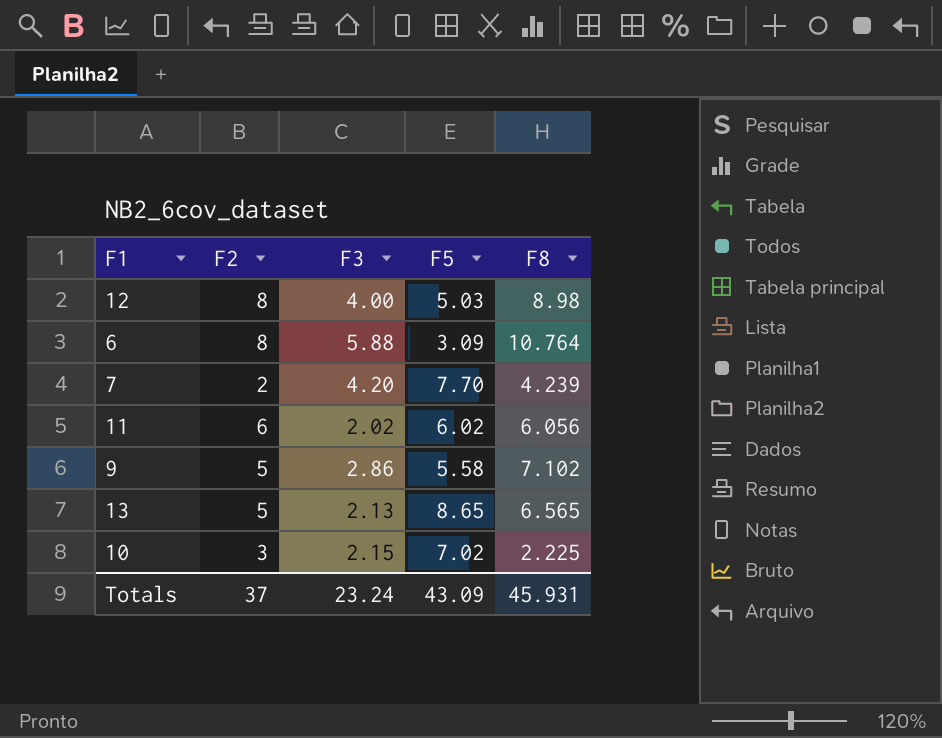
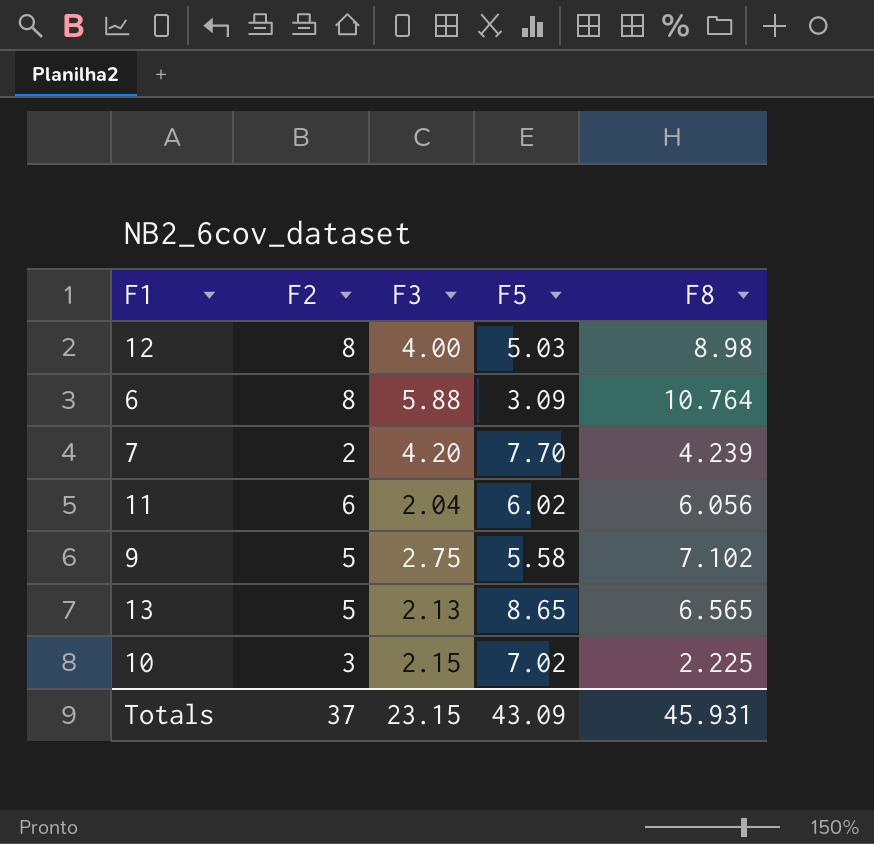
11 | F3: 2.02 -> 2.04
9 | F3: 2.86 -> 2.75
Totals | F3: 23.24 -> 23.15

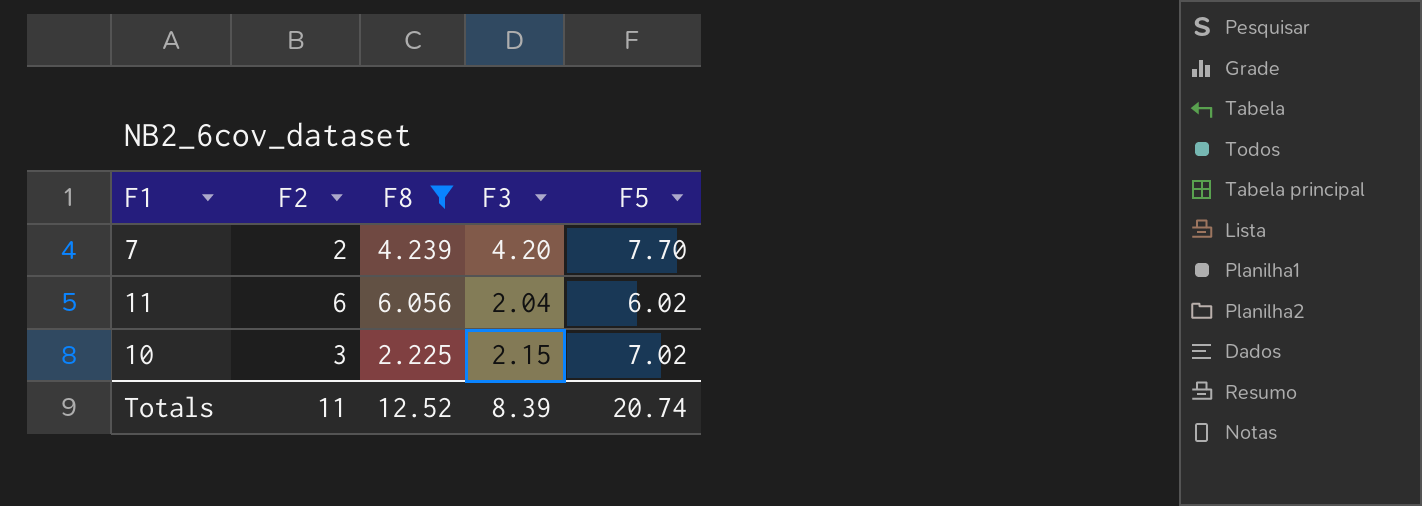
filter: none -> F8 <= 6.056
column F8 | position: 5 -> 3
Totals | F2: 37 -> 11
Totals | F8: 45.931 -> 12.52
Totals | F3: 23.15 -> 8.39
Totals | F5: 43.09 -> 20.74

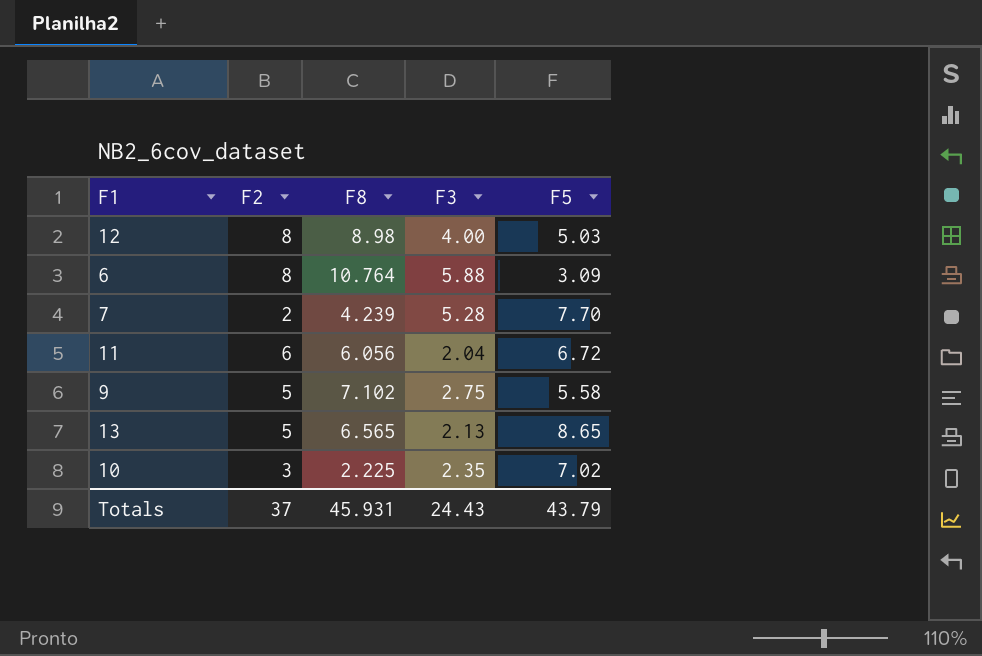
filter: F8 <= 6.056 -> none
7 | F3: 4.20 -> 5.28
11 | F5: 6.02 -> 6.72
10 | F3: 2.15 -> 2.35
Totals | F2: 11 -> 37
Totals | F8: 12.52 -> 45.931
Totals | F3: 8.39 -> 24.43
Totals | F5: 20.74 -> 43.79

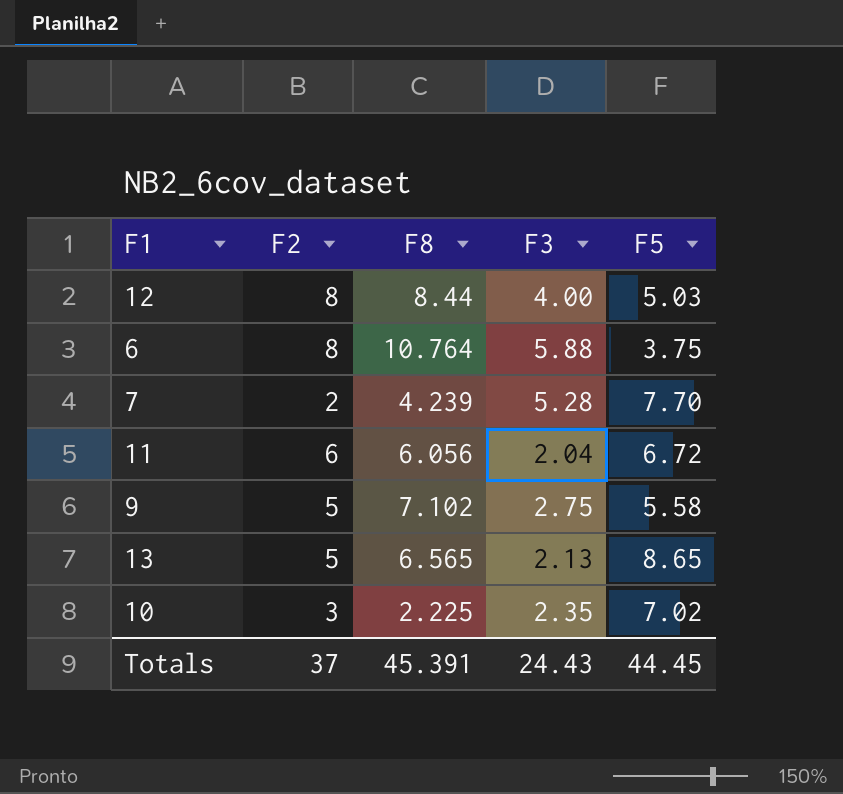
12 | F8: 8.98 -> 8.44
6 | F5: 3.09 -> 3.75
Totals | F8: 45.931 -> 45.391
Totals | F5: 43.79 -> 44.45

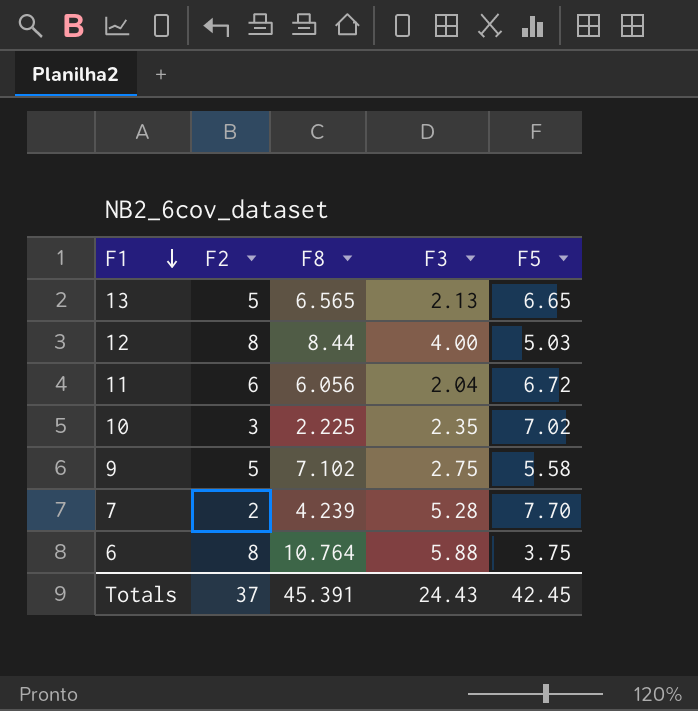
row order: none -> F1 descending
13 | F5: 8.65 -> 6.65
Totals | F5: 44.45 -> 42.45

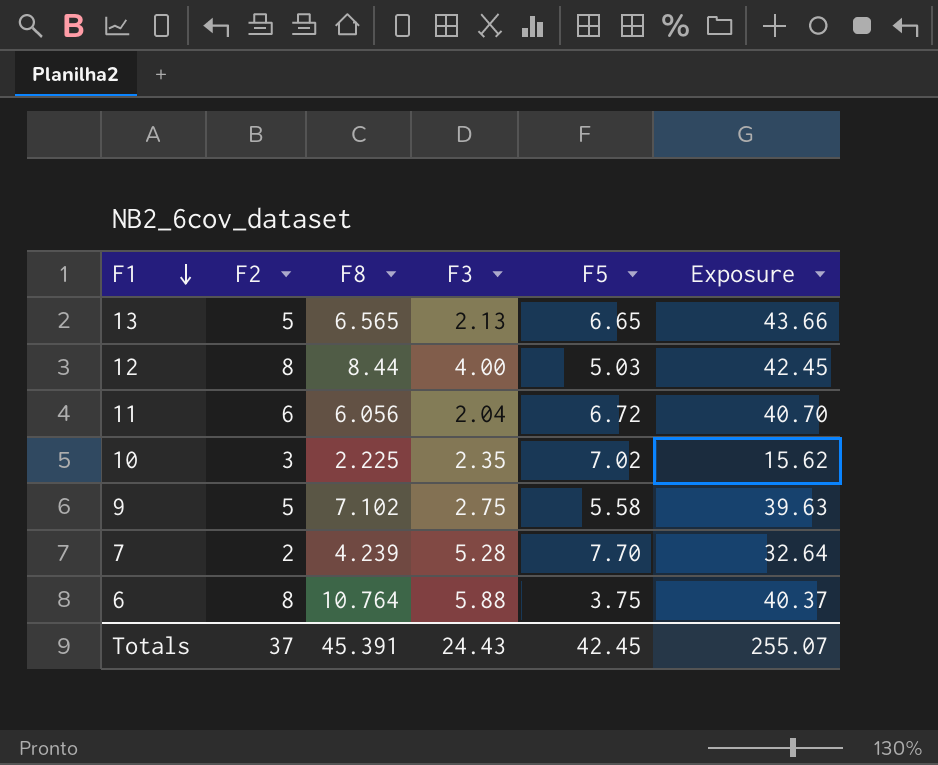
column Exposure | formula: none -> [F8] * [F5]

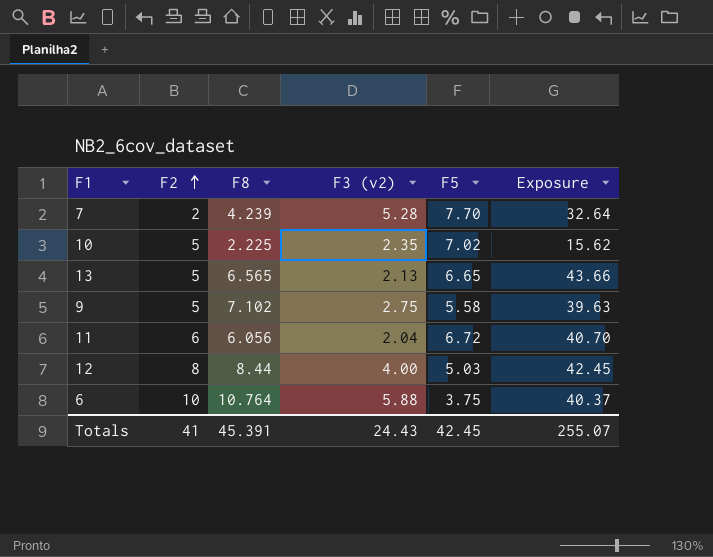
row order: F1 descending -> F2 ascending
column name: F3 -> F3 (v2)
10 | F2: 3 -> 5
6 | F2: 8 -> 10
Totals | F2: 37 -> 41

